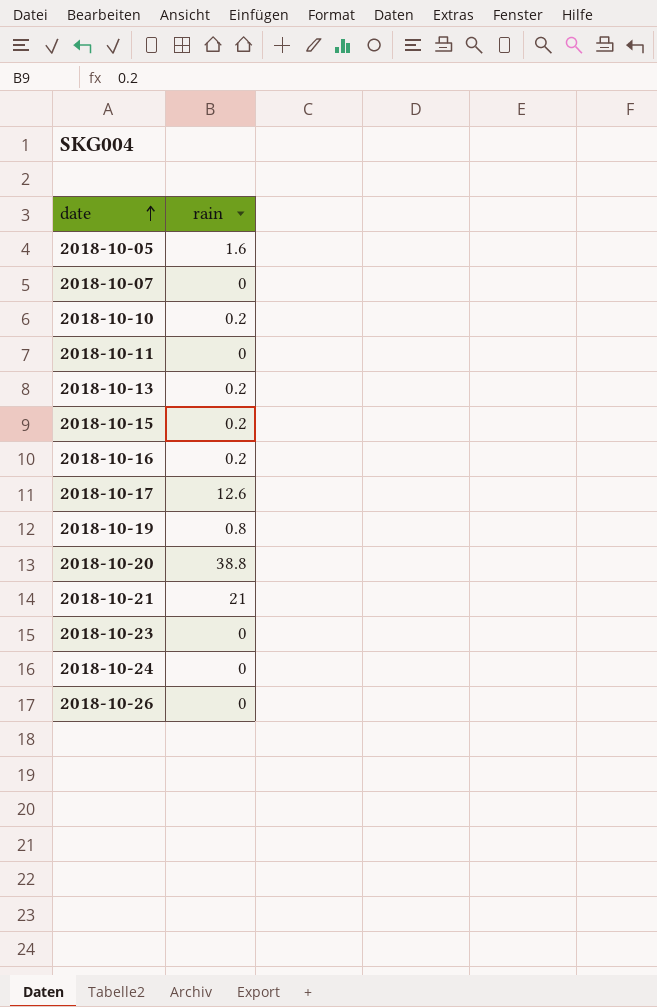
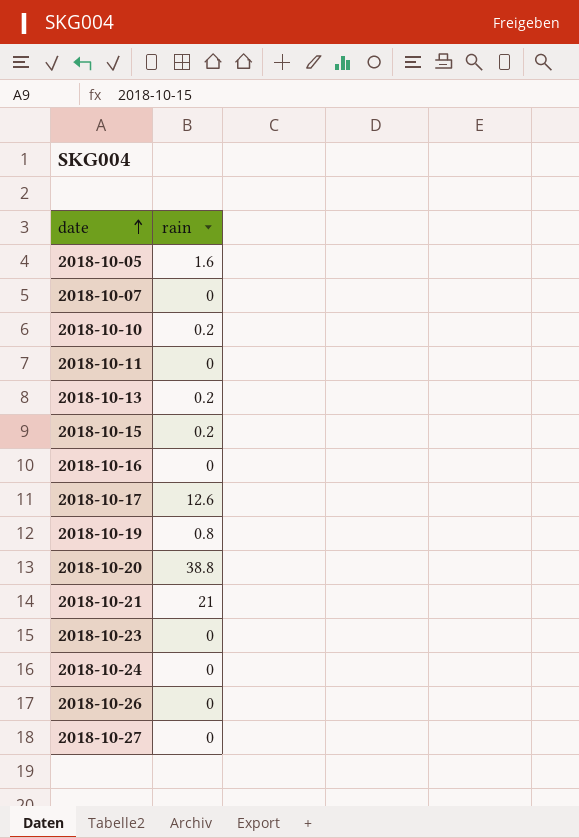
2018-10-16 | rain: 0.2 -> 0
row 2018-10-27: none -> 0

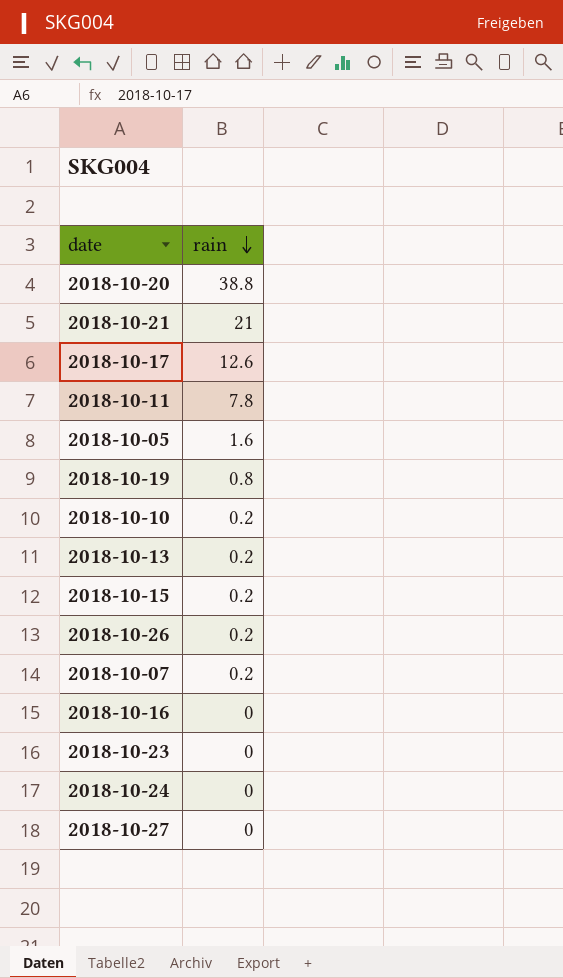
row order: date ascending -> rain descending
2018-10-11 | rain: 0 -> 7.8
2018-10-26 | rain: 0 -> 0.2
2018-10-07 | rain: 0 -> 0.2

